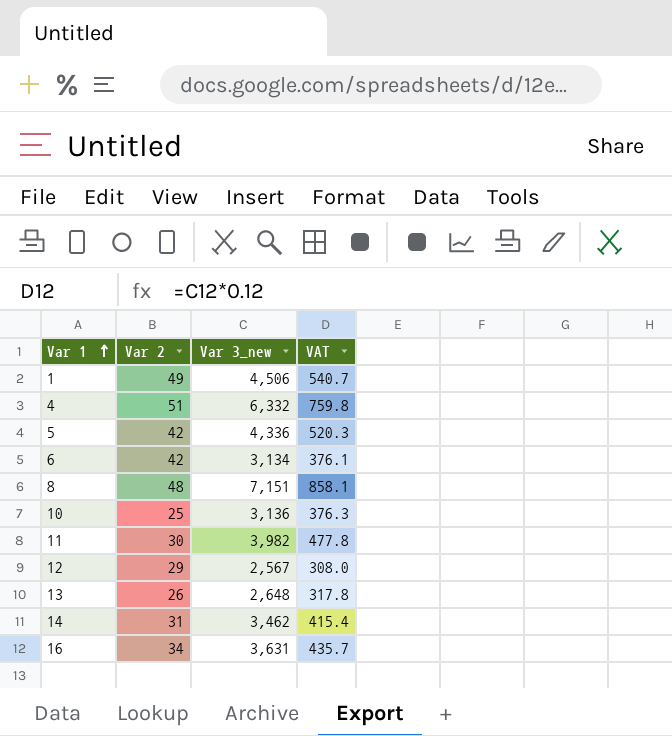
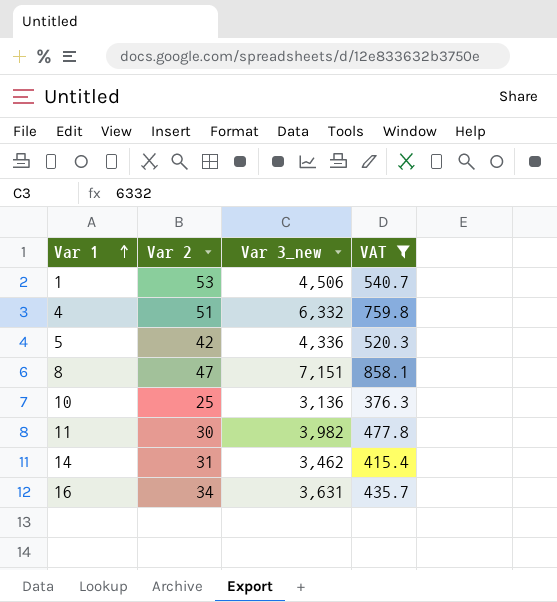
filter: none -> VAT >= 376.3
1 | Var 2: 49 -> 53
8 | Var 2: 48 -> 47

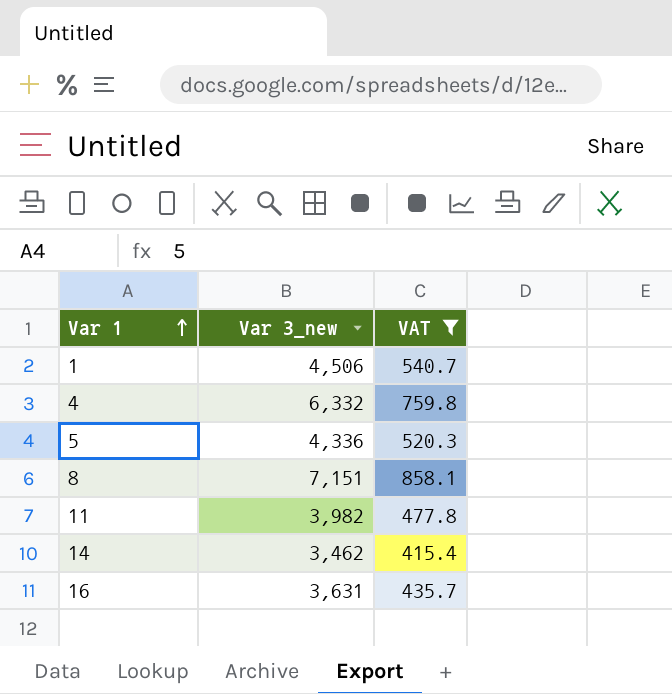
column Var 2 | position: 2 -> none
row 10: 25 | 3,136 | 376.3 -> none

